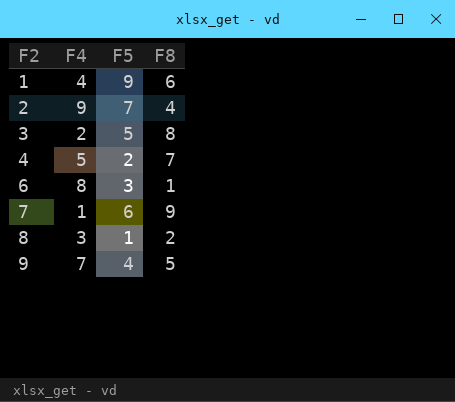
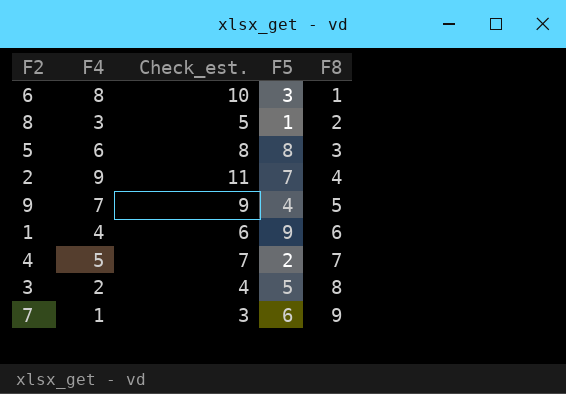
row order: F2 ascending -> F8 ascending
column Check_est. | formula: none -> [F4] + 2
row 5: none -> 6 | 8 | 8 | 3

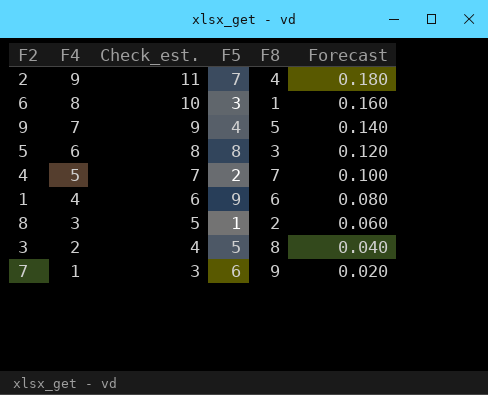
row order: F8 ascending -> F4 descending
column Forecast | formula: none -> [F4] * 0.02

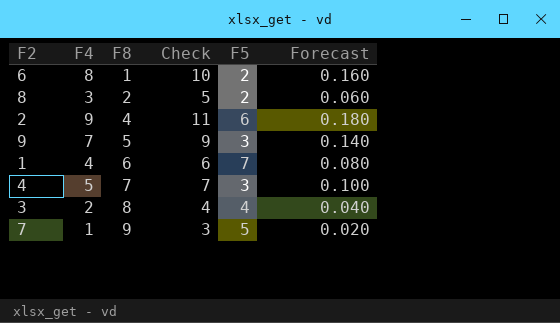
row order: F4 descending -> F8 ascending
column F8 | position: 5 -> 3
column name: Check_est. -> Check
row 5: 6 | 8 | 8 | 3 | 0.120 -> none
6 | F5: 3 -> 2
8 | F5: 1 -> 2
2 | F5: 7 -> 6
9 | F5: 4 -> 3
1 | F5: 9 -> 7
4 | F5: 2 -> 3
3 | F5: 5 -> 4
7 | F5: 6 -> 5

